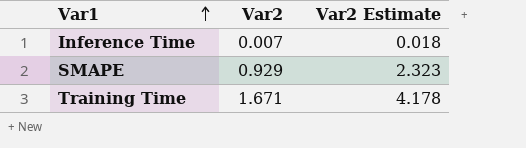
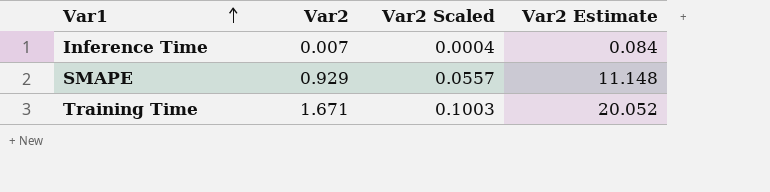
column Var2 Scaled | formula: none -> [Var2] * 0.06
column Var2 Estimate | formula: [Var2] * 2.5 -> [Var2] * 12

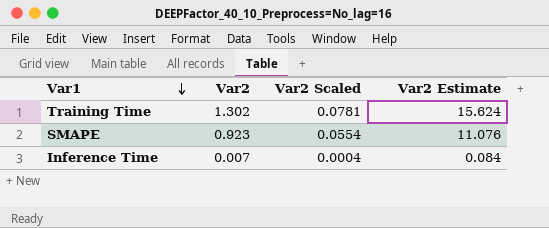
row order: Var1 ascending -> Var1 descending
Training Time | Var2: 1.671 -> 1.302
Training Time | Var2 Scaled: 0.1003 -> 0.0781
Training Time | Var2 Estimate: 20.052 -> 15.624
SMAPE | Var2: 0.929 -> 0.923
SMAPE | Var2 Scaled: 0.0557 -> 0.0554
SMAPE | Var2 Estimate: 11.148 -> 11.076

